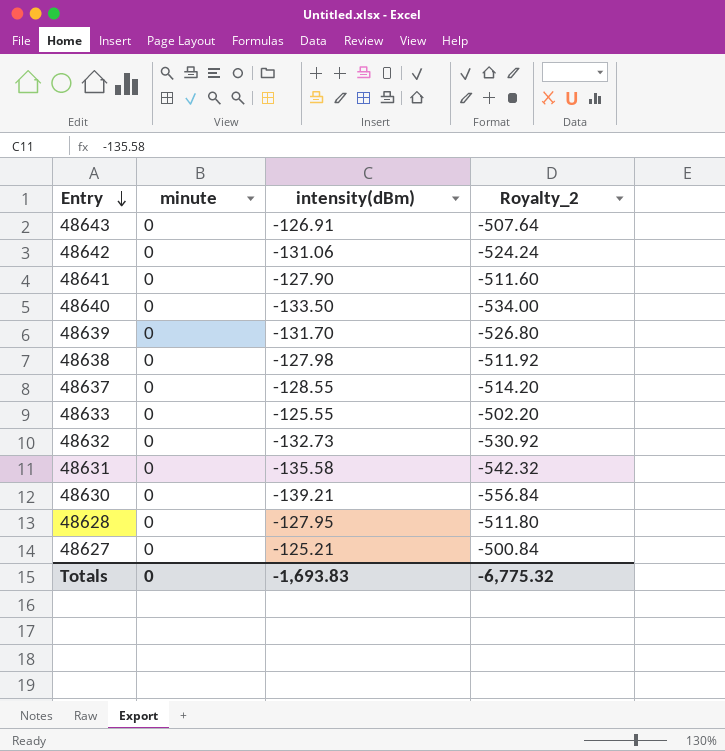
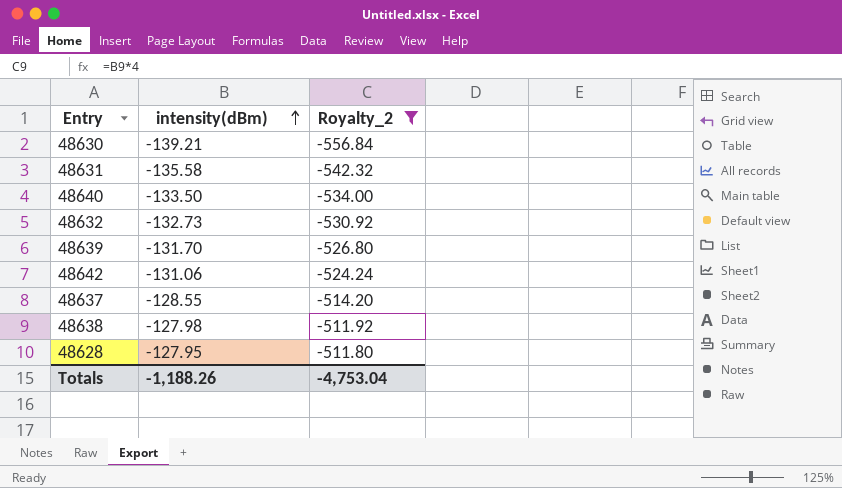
filter: none -> Royalty_2 <= -511.80
row order: Entry descending -> intensity(dBm) ascending
column minute | position: 2 -> none
Totals | intensity(dBm): -1,693.83 -> -1,188.26
Totals | Royalty_2: -6,775.32 -> -4,753.04

